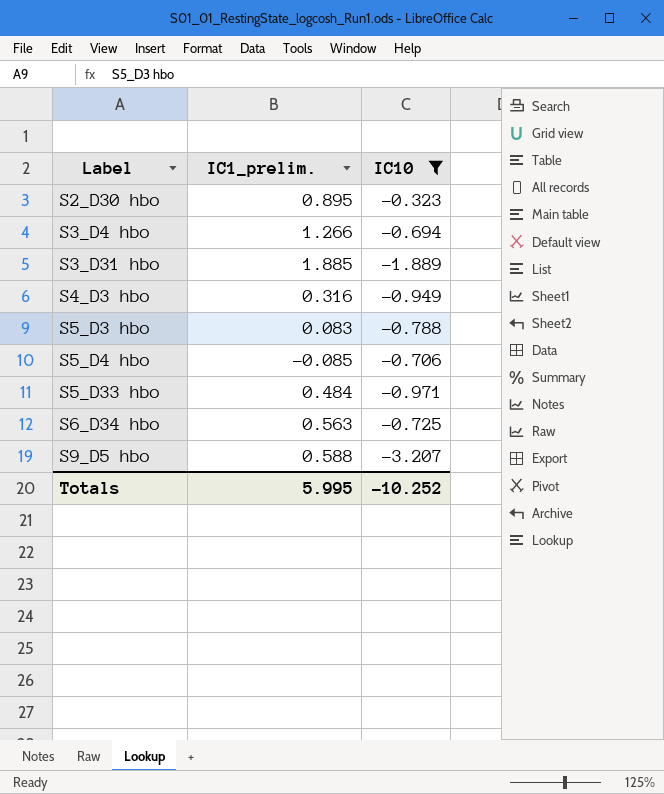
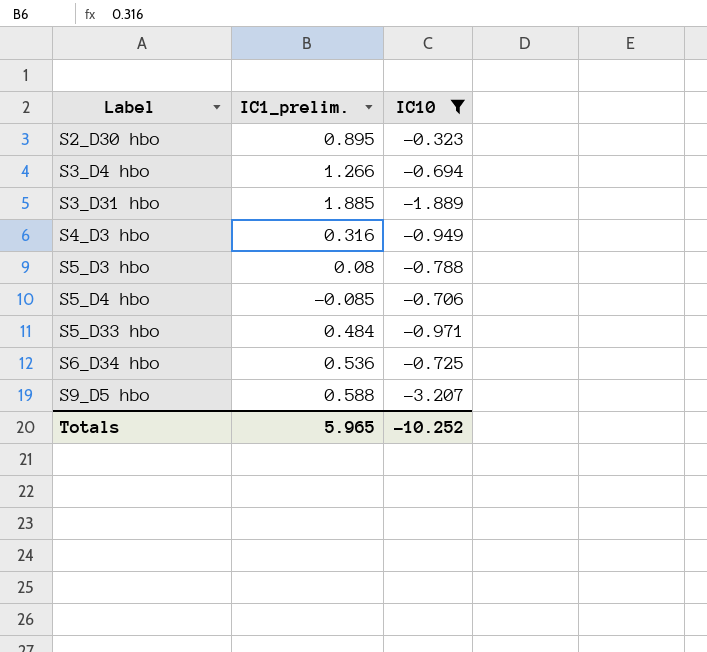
S5_D3 hbo | IC1_prelim.: 0.083 -> 0.08
S6_D34 hbo | IC1_prelim.: 0.563 -> 0.536
Totals | IC1_prelim.: 5.995 -> 5.965

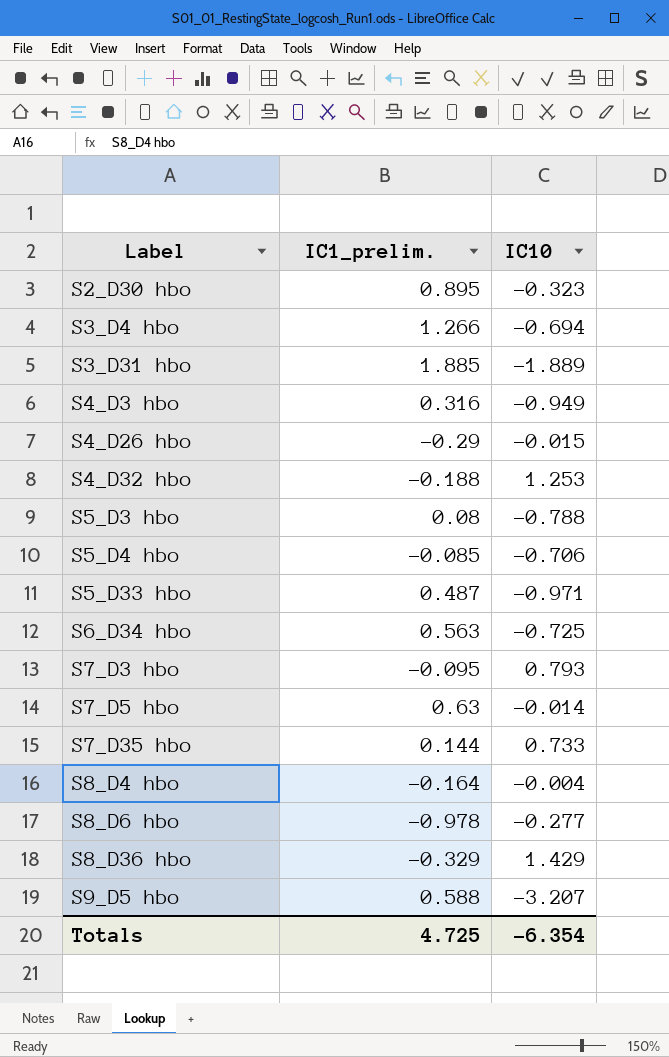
filter: IC10 <= -0.323 -> none
S5_D33 hbo | IC1_prelim.: 0.484 -> 0.487
S6_D34 hbo | IC1_prelim.: 0.536 -> 0.563
Totals | IC1_prelim.: 5.965 -> 4.725
Totals | IC10: -10.252 -> -6.354

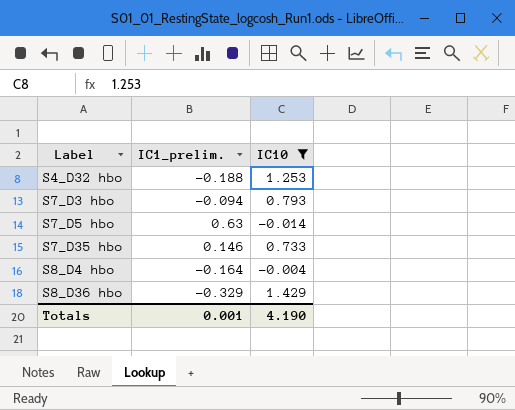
filter: none -> IC10 >= -0.014
S7_D3 hbo | IC1_prelim.: -0.095 -> -0.094
S7_D35 hbo | IC1_prelim.: 0.144 -> 0.146
Totals | IC1_prelim.: 4.725 -> 0.001
Totals | IC10: -6.354 -> 4.190

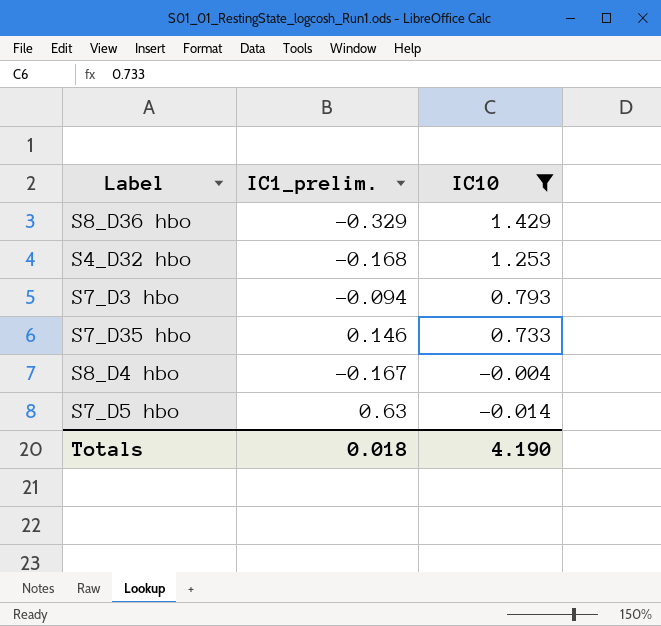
row order: Label ascending -> IC10 descending
S4_D32 hbo | IC1_prelim.: -0.188 -> -0.168
S8_D4 hbo | IC1_prelim.: -0.164 -> -0.167
Totals | IC1_prelim.: 0.001 -> 0.018

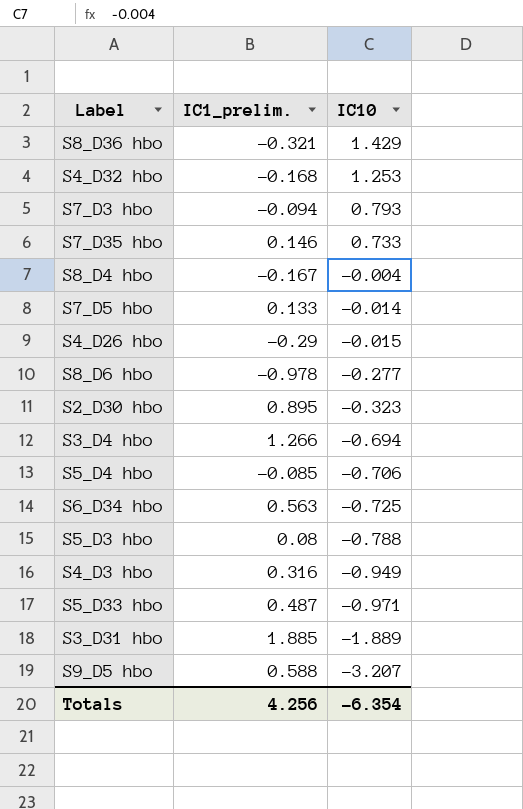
filter: IC10 >= -0.014 -> none
S8_D36 hbo | IC1_prelim.: -0.329 -> -0.321
S7_D5 hbo | IC1_prelim.: 0.63 -> 0.133
Totals | IC1_prelim.: 0.018 -> 4.256
Totals | IC10: 4.190 -> -6.354

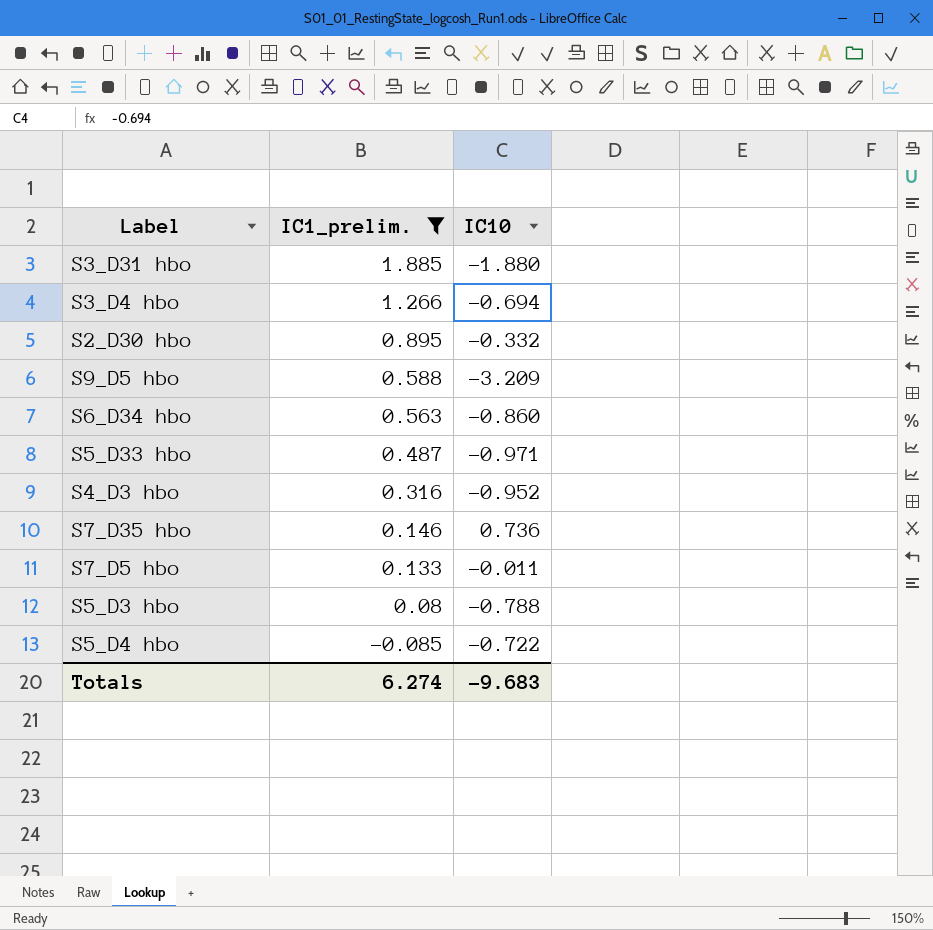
filter: none -> IC1_prelim. >= -0.085
row order: IC10 descending -> IC1_prelim. descending
S3_D31 hbo | IC10: -1.889 -> -1.880
S2_D30 hbo | IC10: -0.323 -> -0.332
S9_D5 hbo | IC10: -3.207 -> -3.209
S6_D34 hbo | IC10: -0.725 -> -0.860
S4_D3 hbo | IC10: -0.949 -> -0.952
S7_D35 hbo | IC10: 0.733 -> 0.736
S7_D5 hbo | IC10: -0.014 -> -0.011
S5_D4 hbo | IC10: -0.706 -> -0.722
Totals | IC1_prelim.: 4.256 -> 6.274
Totals | IC10: -6.354 -> -9.683

